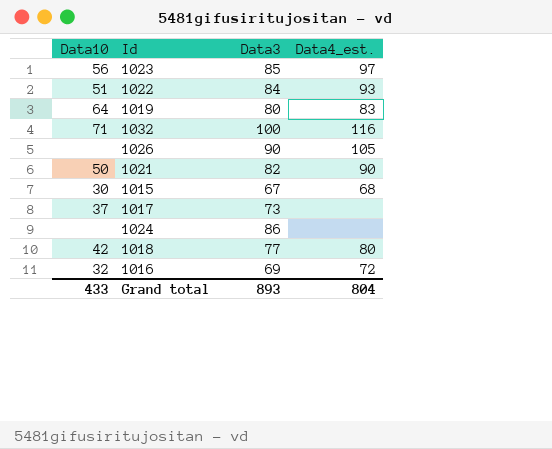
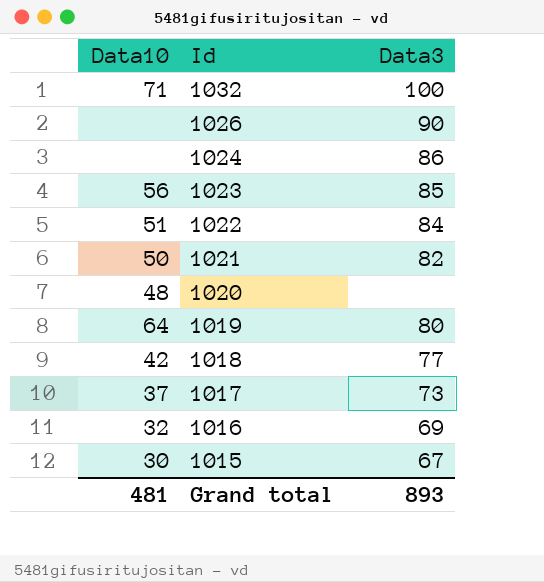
row order: none -> Id descending
column Data4_est. | position: 4 -> none
row 1020: none -> 48 | none
Grand total | Data10: 433 -> 481

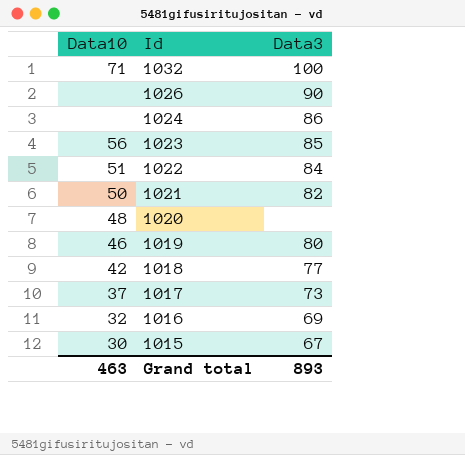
1019 | Data10: 64 -> 46
Grand total | Data10: 481 -> 463

